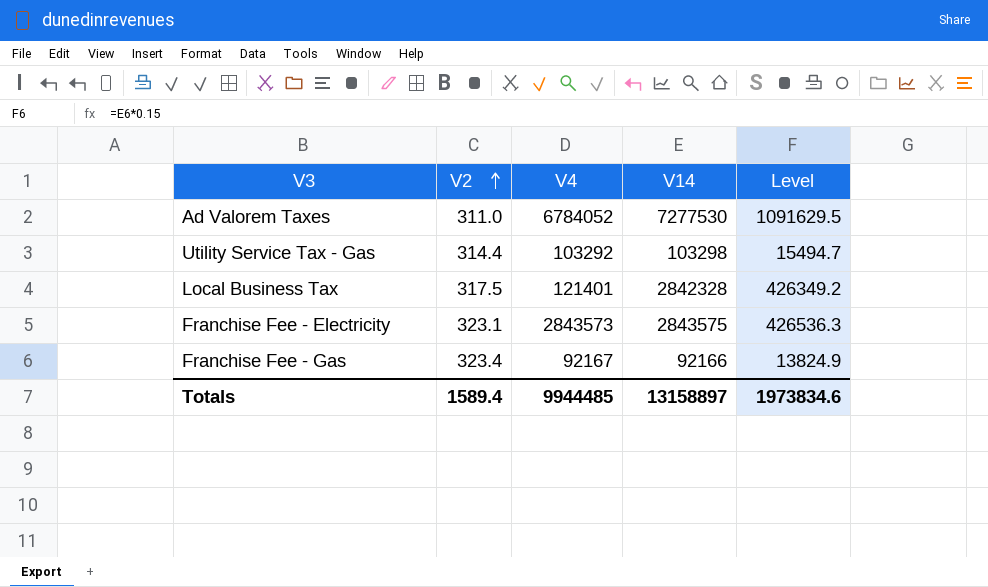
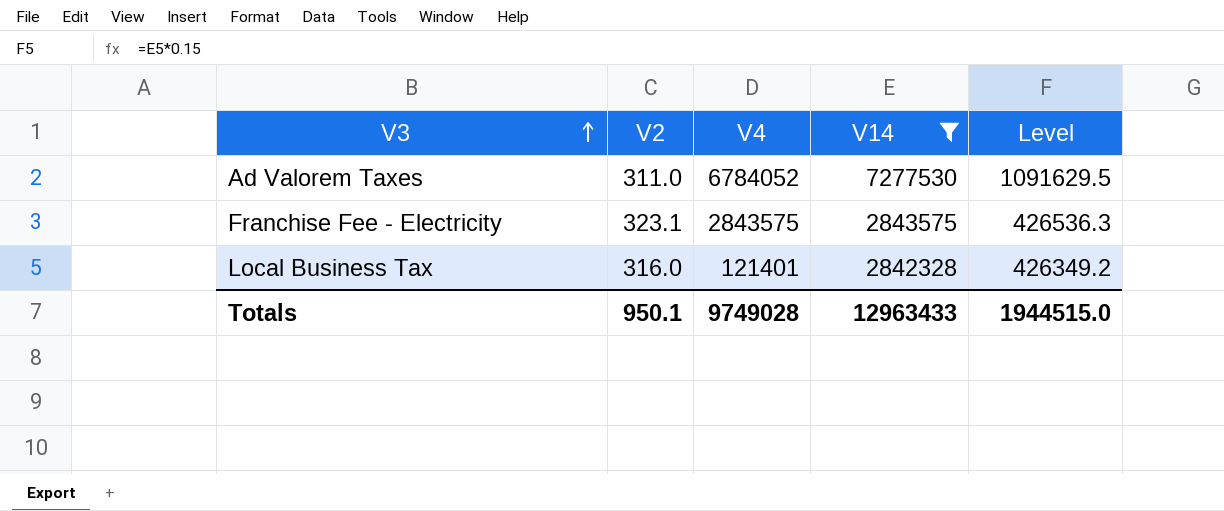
filter: none -> V14 >= 2842328
row order: V2 ascending -> V3 ascending
Franchise Fee - Electricity | V4: 2843573 -> 2843575
Local Business Tax | V2: 317.5 -> 316.0
Totals | V2: 1589.4 -> 950.1
Totals | V4: 9944485 -> 9749028
Totals | V14: 13158897 -> 12963433
Totals | Level: 1973834.6 -> 1944515.0

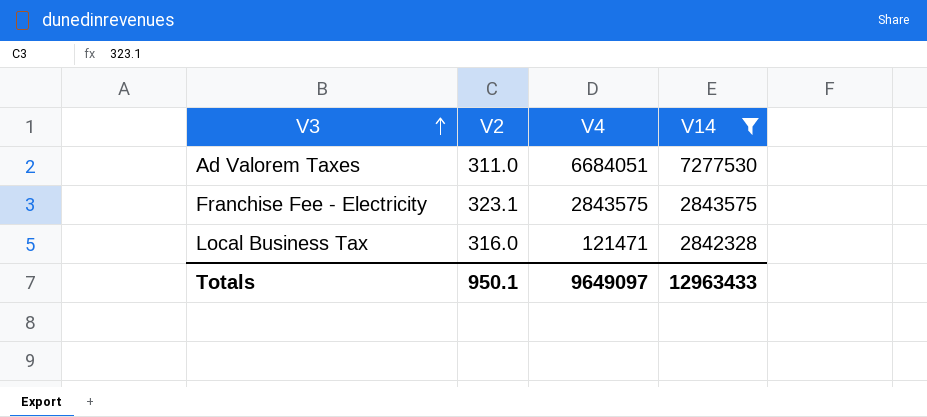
column Level | formula: [V14] * 0.15 -> none
Ad Valorem Taxes | V4: 6784052 -> 6684051
Local Business Tax | V4: 121401 -> 121471
Totals | V4: 9749028 -> 9649097

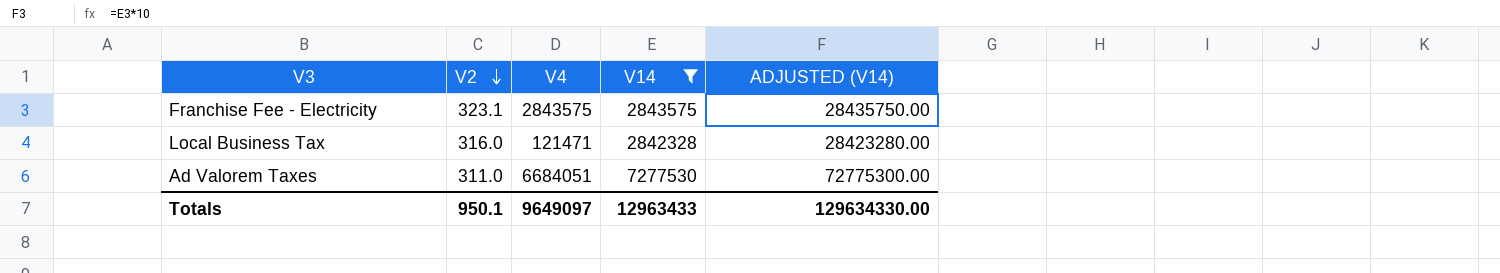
row order: V3 ascending -> V2 descending
column ADJUSTED (V14) | formula: none -> [V14] * 10

